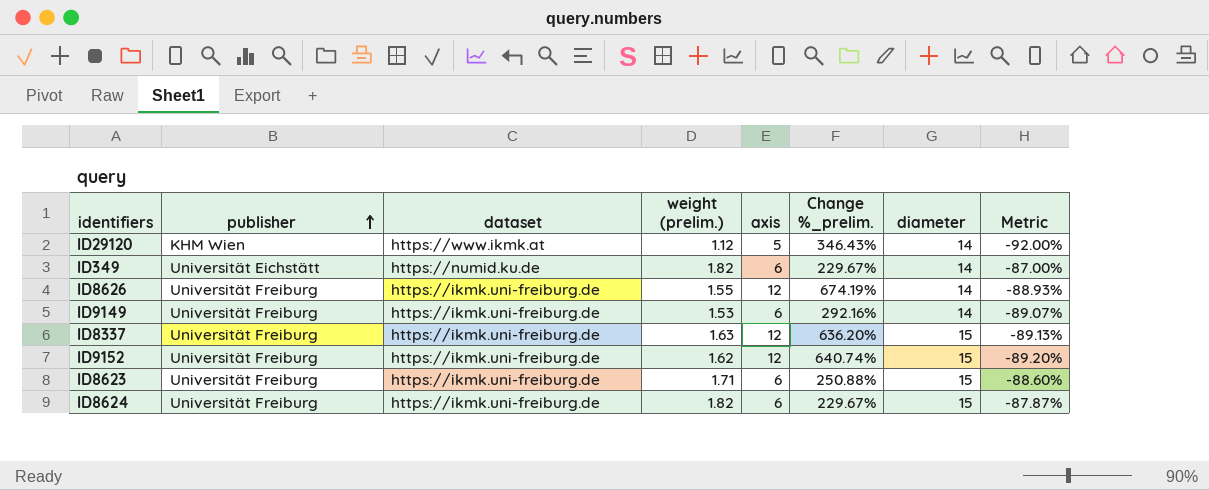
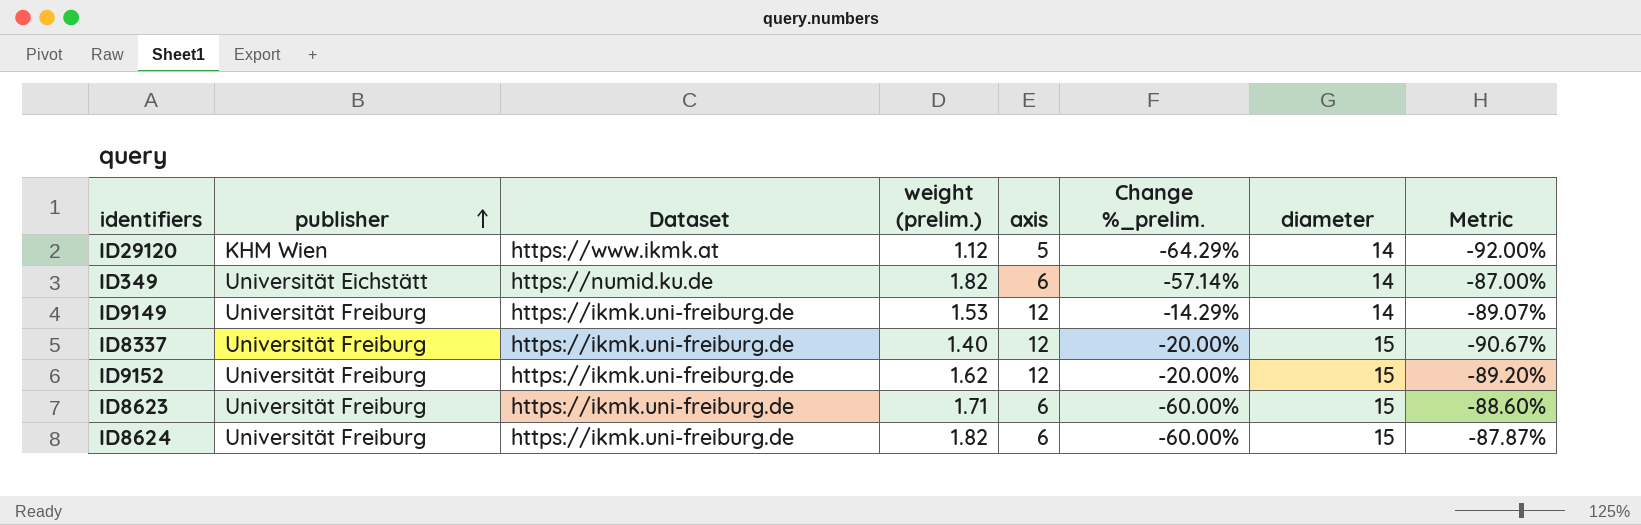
column name: dataset -> Dataset
column Change %_prelim. | formula: ([axis] - [weight (prelim.)]) / [weight (prelim.)] -> ([axis] - [diameter]) / [diameter]
row ID8626: Universität Freiburg | https://ikmk.uni-freiburg.de | 1.55 | 12 | 674.19% | 14 | -88.93% -> none
ID9149 | axis: 6 -> 12
ID8337 | weight (prelim.): 1.63 -> 1.40
ID8337 | Metric: -89.13% -> -90.67%

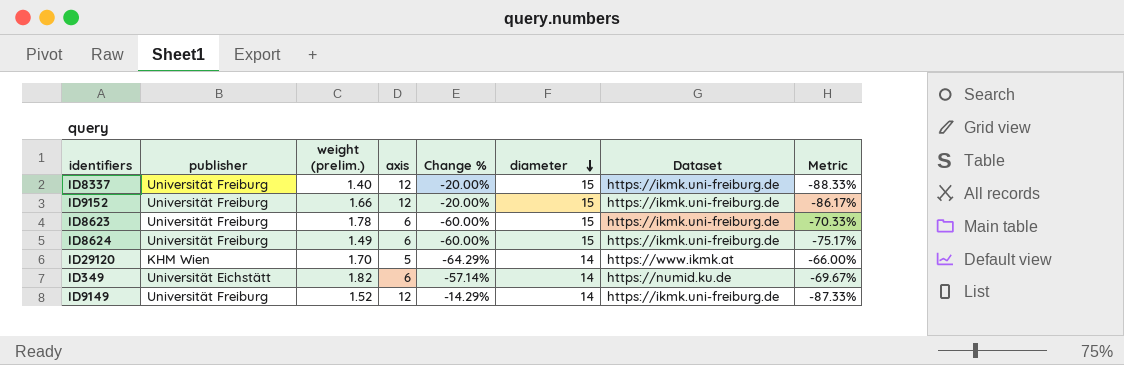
row order: publisher ascending -> diameter descending
column name: Change %_prelim. -> Change %
column Dataset | position: 3 -> 7
column Metric | formula: ([weight (prelim.)] - [diameter]) / [diameter] -> ([weight (prelim.)] - [axis]) / [axis]
ID9152 | weight (prelim.): 1.62 -> 1.66
ID8623 | weight (prelim.): 1.71 -> 1.78
ID8624 | weight (prelim.): 1.82 -> 1.49
ID29120 | weight (prelim.): 1.12 -> 1.70
ID9149 | weight (prelim.): 1.53 -> 1.52

